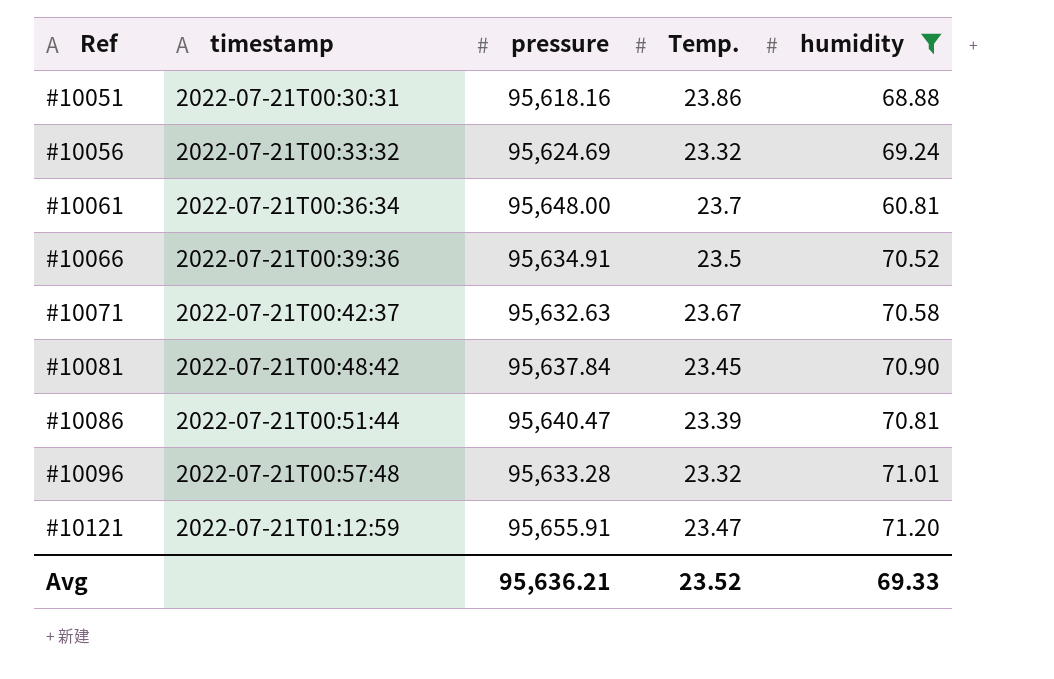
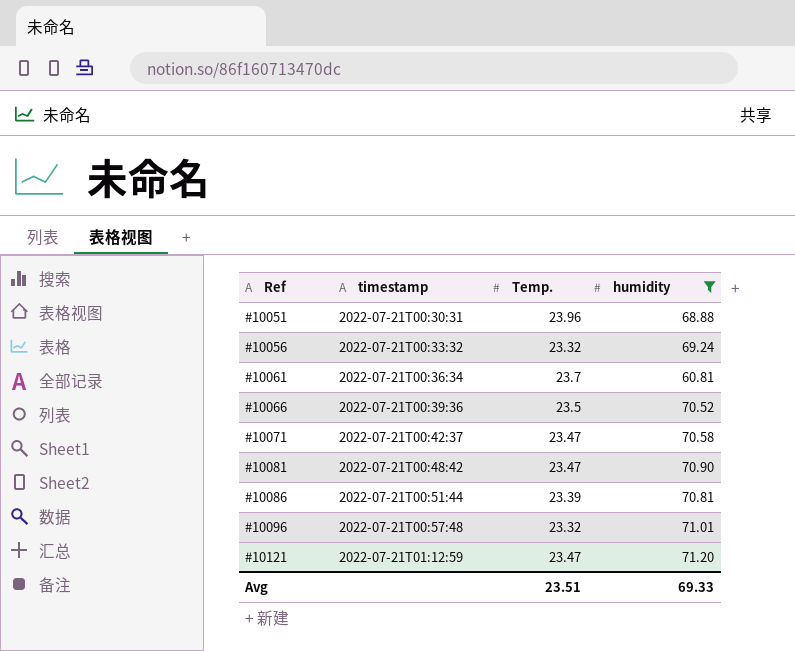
column pressure | position: 3 -> none
#10051 | Temp.: 23.86 -> 23.96
#10071 | Temp.: 23.67 -> 23.47
#10081 | Temp.: 23.45 -> 23.47
Avg | Temp.: 23.52 -> 23.51

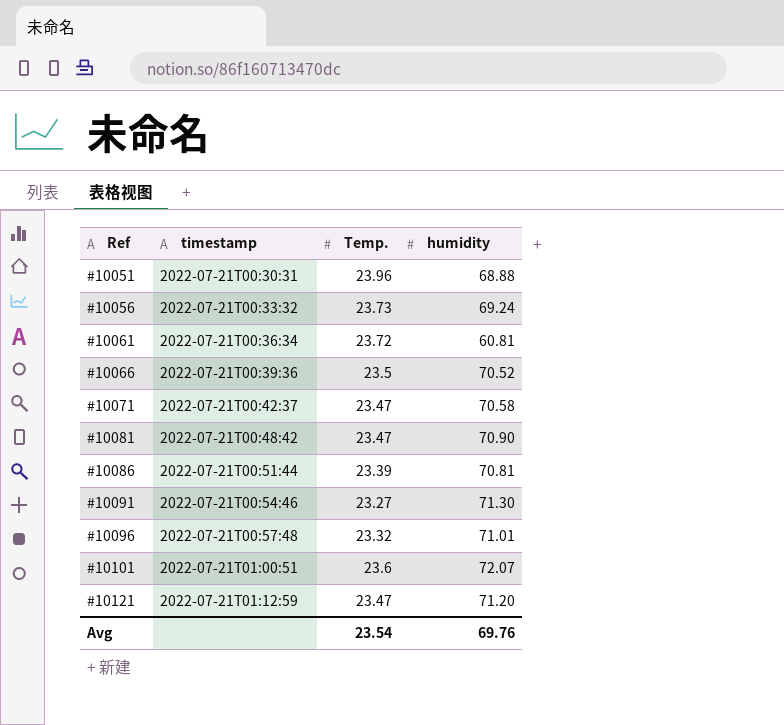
filter: humidity <= 71.20 -> none
#10056 | Temp.: 23.32 -> 23.73
#10061 | Temp.: 23.7 -> 23.72
Avg | Temp.: 23.51 -> 23.54
Avg | humidity: 69.33 -> 69.76

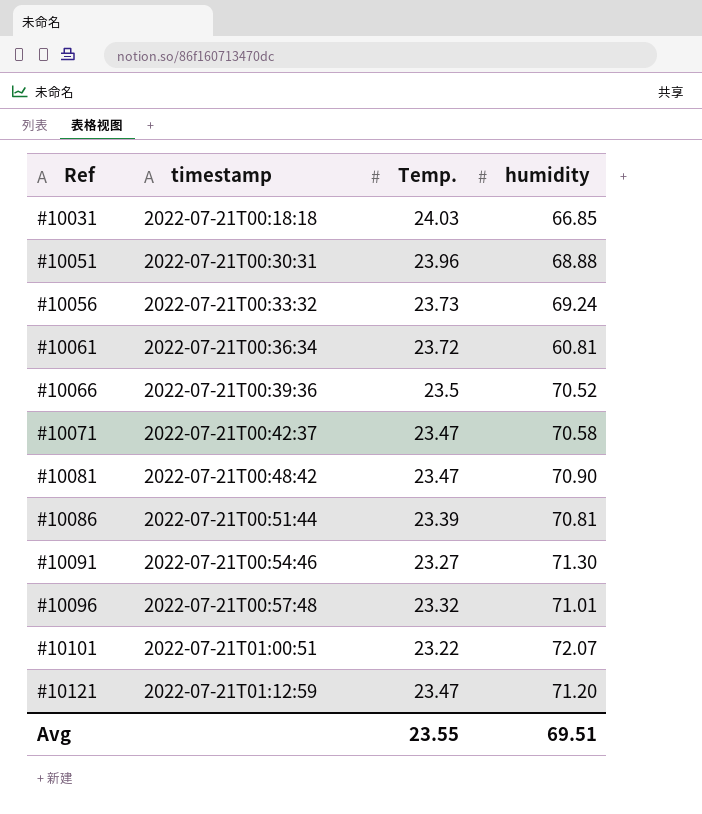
row #10031: none -> 2022-07-21T00:18:18 | 24.03 | 66.85
#10101 | Temp.: 23.6 -> 23.22
Avg | Temp.: 23.54 -> 23.55
Avg | humidity: 69.76 -> 69.51

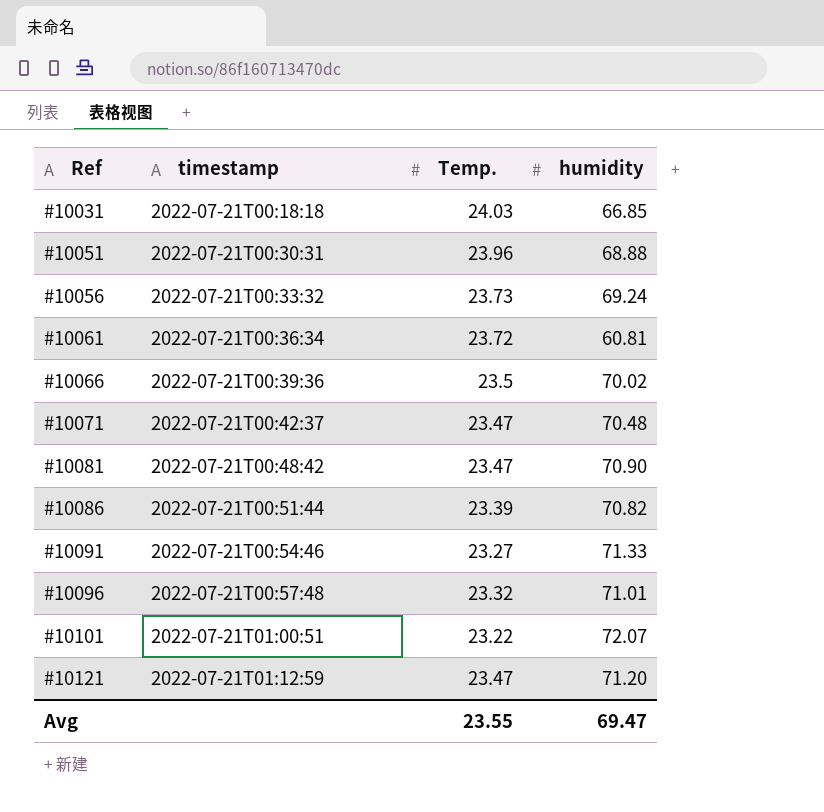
#10066 | humidity: 70.52 -> 70.02
#10071 | humidity: 70.58 -> 70.48
#10086 | humidity: 70.81 -> 70.82
#10091 | humidity: 71.30 -> 71.33
Avg | humidity: 69.51 -> 69.47

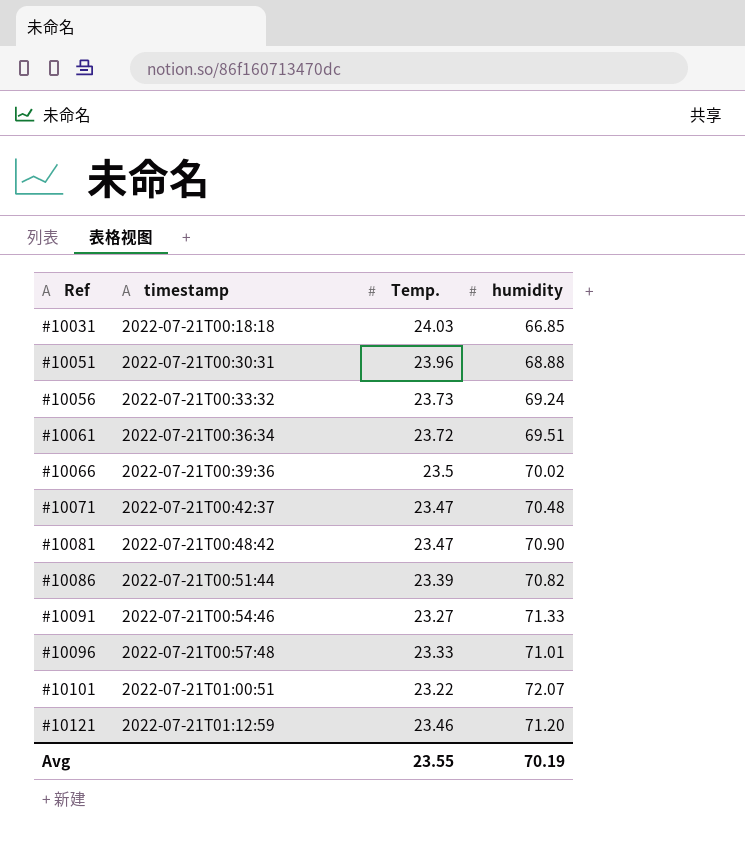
#10061 | humidity: 60.81 -> 69.51
#10096 | Temp.: 23.32 -> 23.33
#10121 | Temp.: 23.47 -> 23.46
Avg | humidity: 69.47 -> 70.19

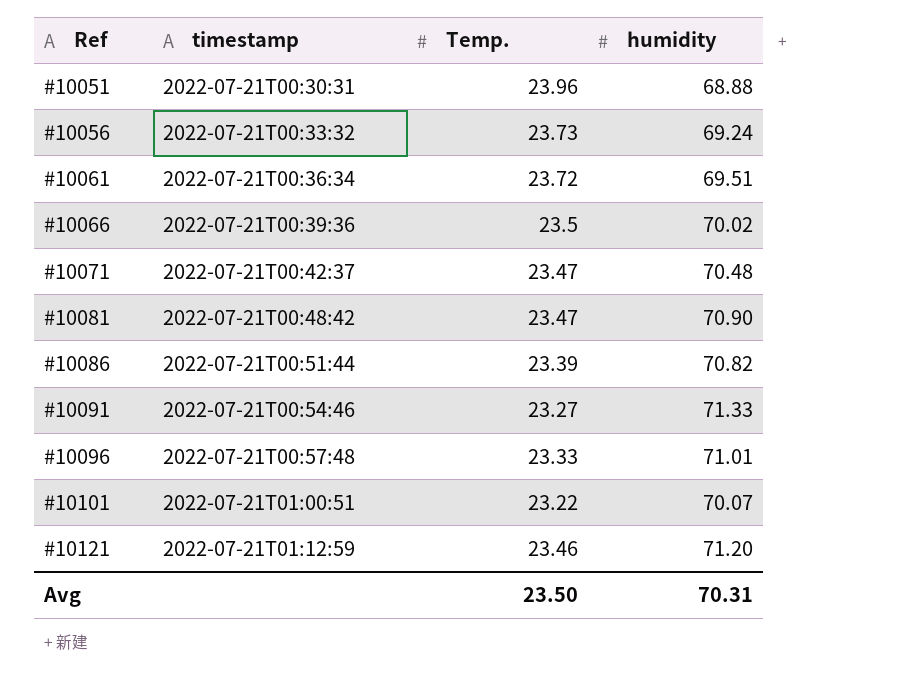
row #10031: 2022-07-21T00:18:18 | 24.03 | 66.85 -> none
#10101 | humidity: 72.07 -> 70.07
Avg | Temp.: 23.55 -> 23.50
Avg | humidity: 70.19 -> 70.31

